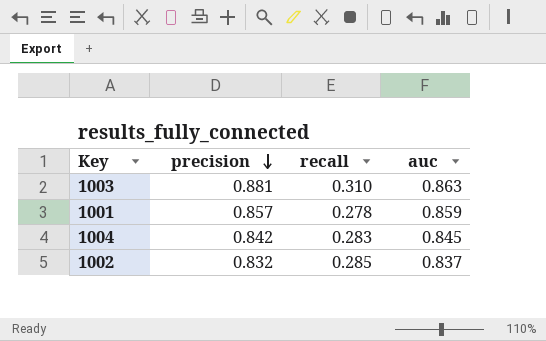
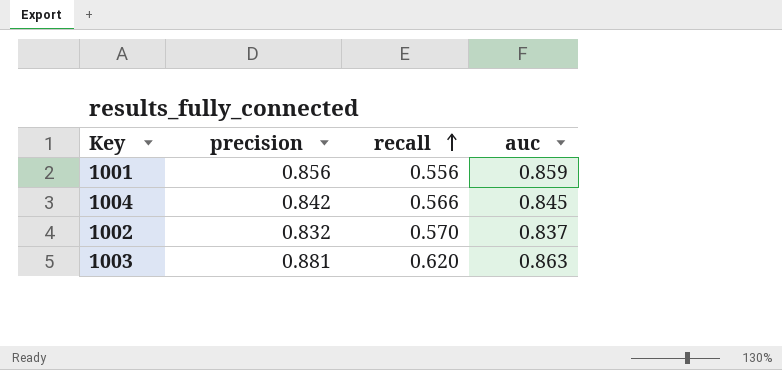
row order: precision descending -> recall ascending
1001 | precision: 0.857 -> 0.856
1001 | recall: 0.278 -> 0.556
1004 | recall: 0.283 -> 0.566
1002 | recall: 0.285 -> 0.570
1003 | recall: 0.310 -> 0.620

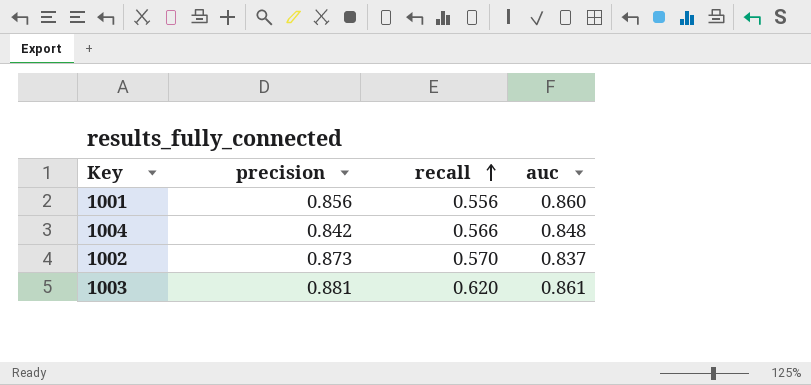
1001 | auc: 0.859 -> 0.860
1004 | auc: 0.845 -> 0.848
1002 | precision: 0.832 -> 0.873
1003 | auc: 0.863 -> 0.861

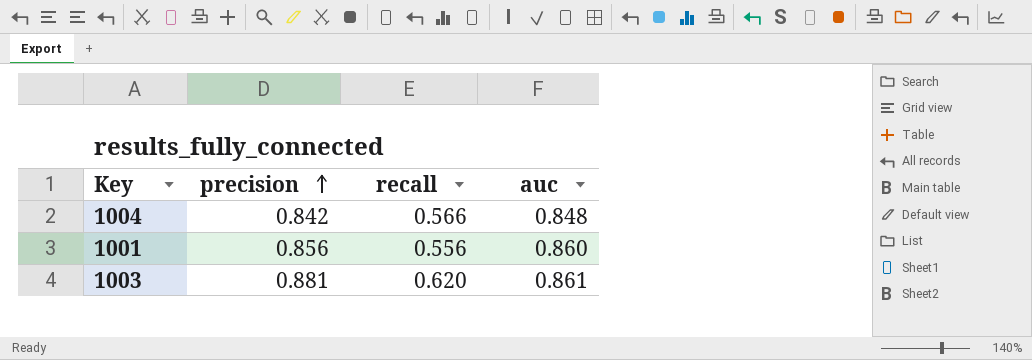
row order: recall ascending -> precision ascending
row 1002: 0.873 | 0.570 | 0.837 -> none

